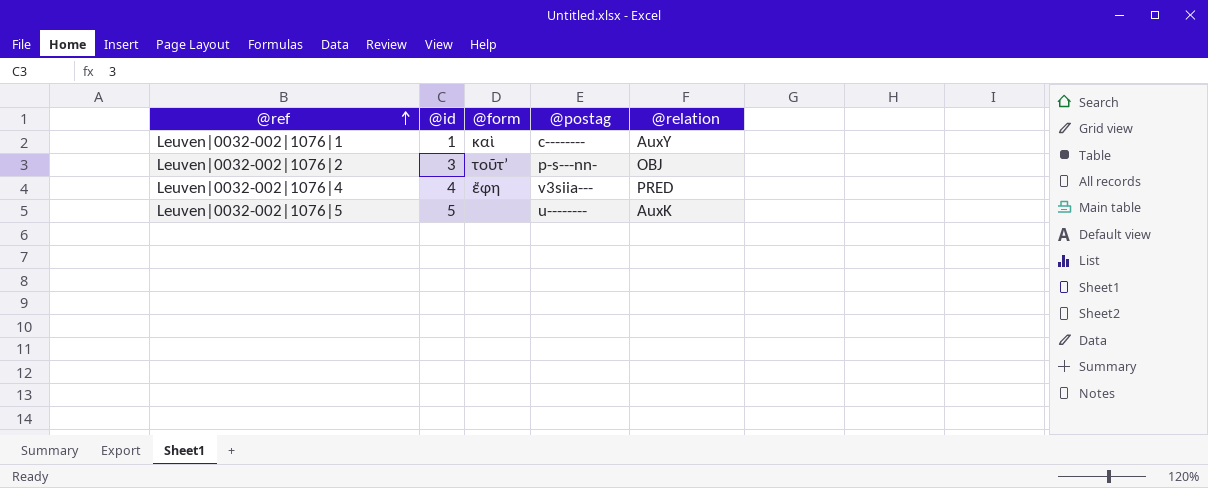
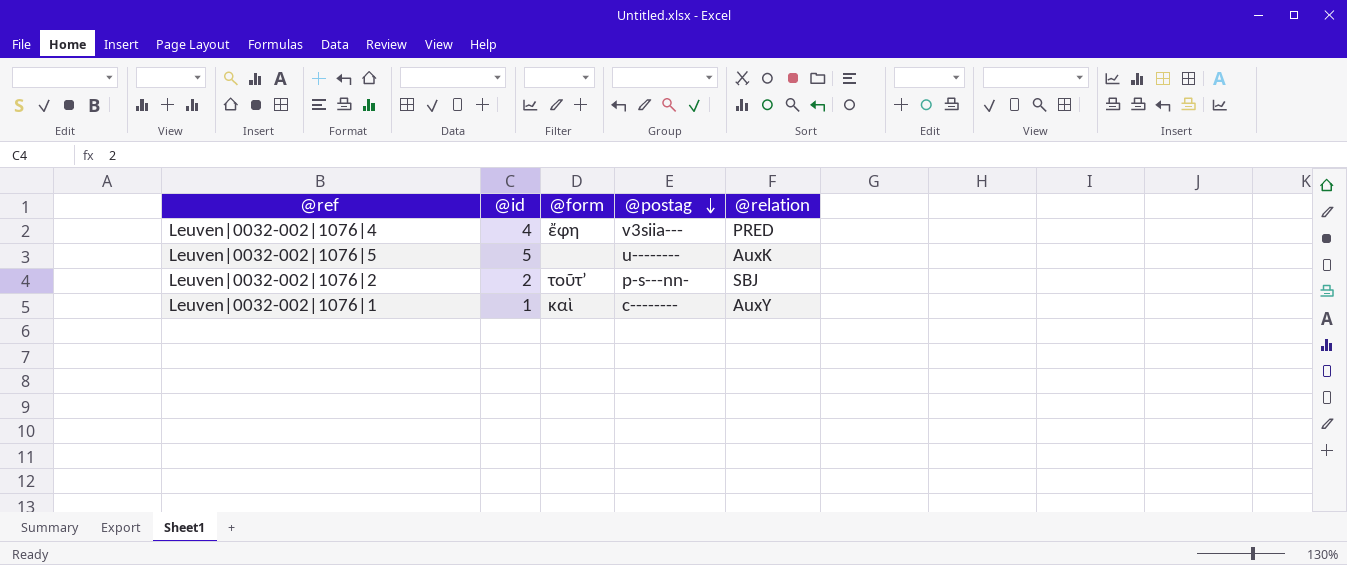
row order: @ref ascending -> @postag descending
Leuven|0032-002|1076|2 | @id: 3 -> 2
Leuven|0032-002|1076|2 | @relation: OBJ -> SBJ

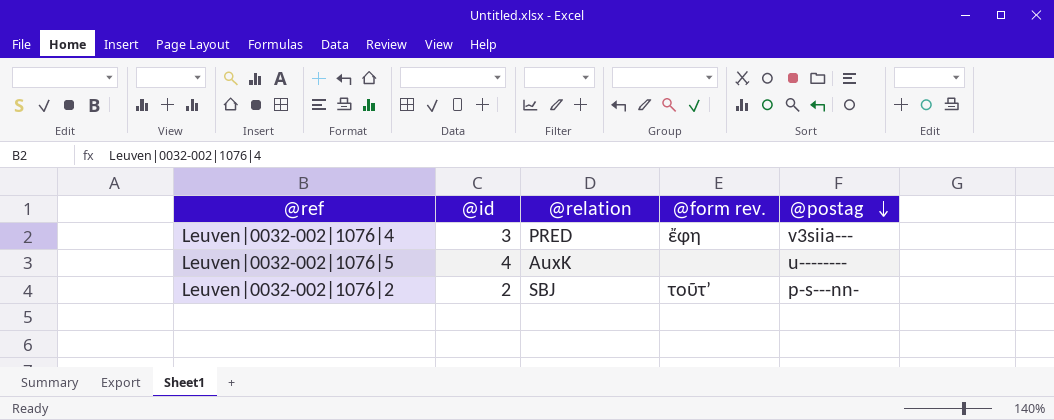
column @relation | position: 5 -> 3
column name: @form -> @form rev.
row Leuven|0032-002|1076|1: 1 | καὶ | c-------- | AuxY -> none
Leuven|0032-002|1076|4 | @id: 4 -> 3
Leuven|0032-002|1076|5 | @id: 5 -> 4

